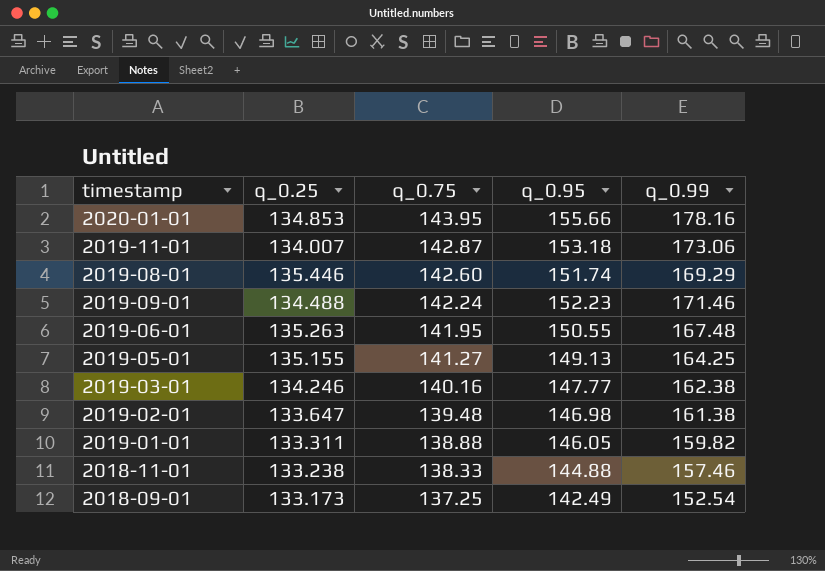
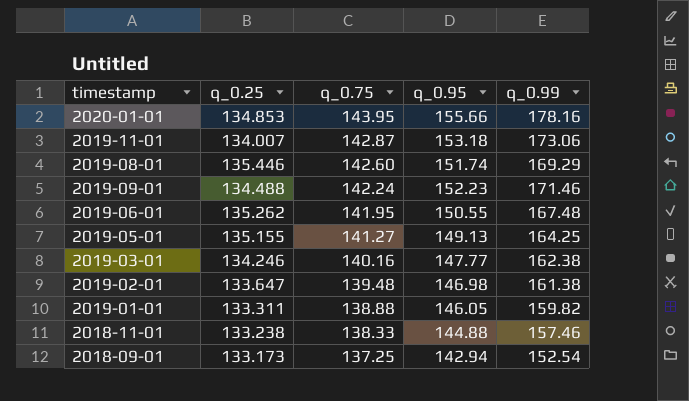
2019-06-01 | q_0.25: 135.263 -> 135.262
2018-09-01 | q_0.95: 142.49 -> 142.94

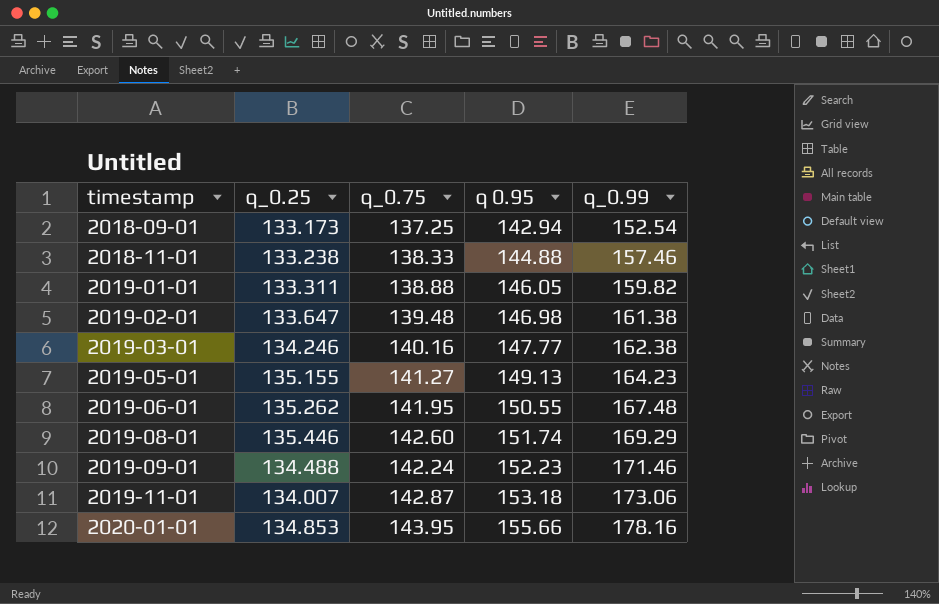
row order: q_0.75 descending -> timestamp ascending
column name: q_0.95 -> q 0.95
2019-05-01 | q_0.99: 164.25 -> 164.23

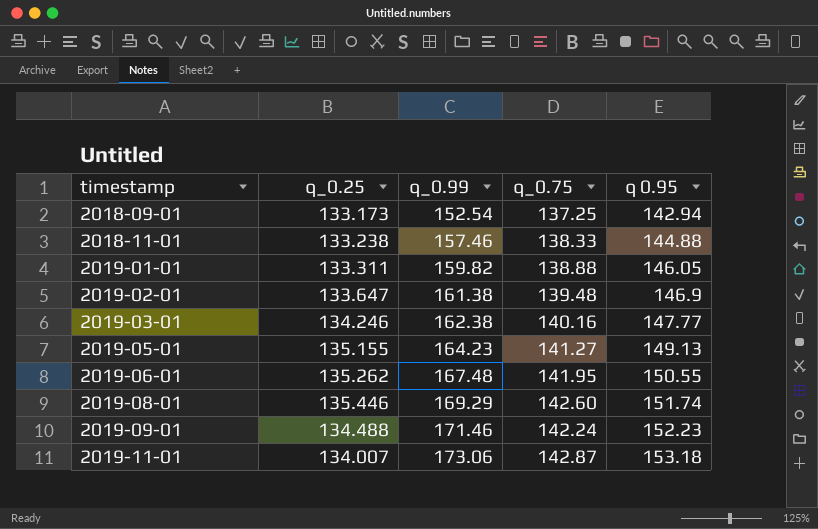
column q_0.99 | position: 5 -> 3
row 2020-01-01: 134.853 | 143.95 | 155.66 | 178.16 -> none
2019-02-01 | q 0.95: 146.98 -> 146.9

